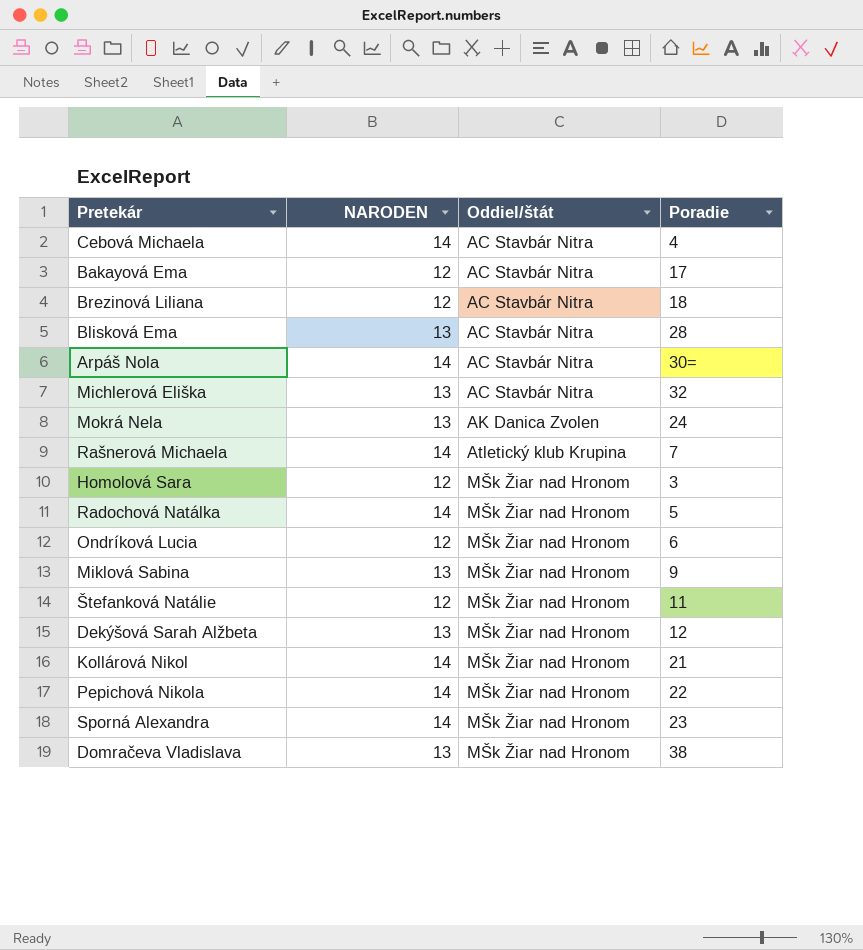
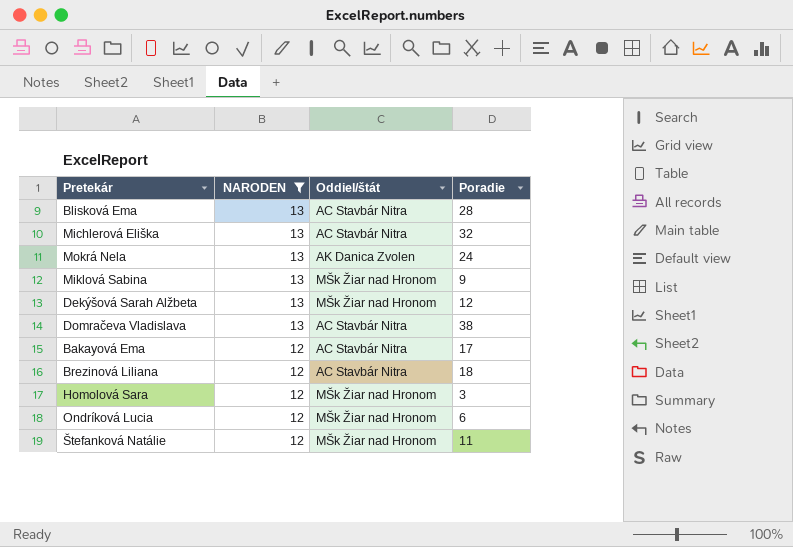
filter: none -> NARODEN != 14
row order: Oddiel/štát ascending -> NARODEN descending
Domračeva Vladislava | Oddiel/štát: MŠk Žiar nad Hronom -> AC Stavbár Nitra

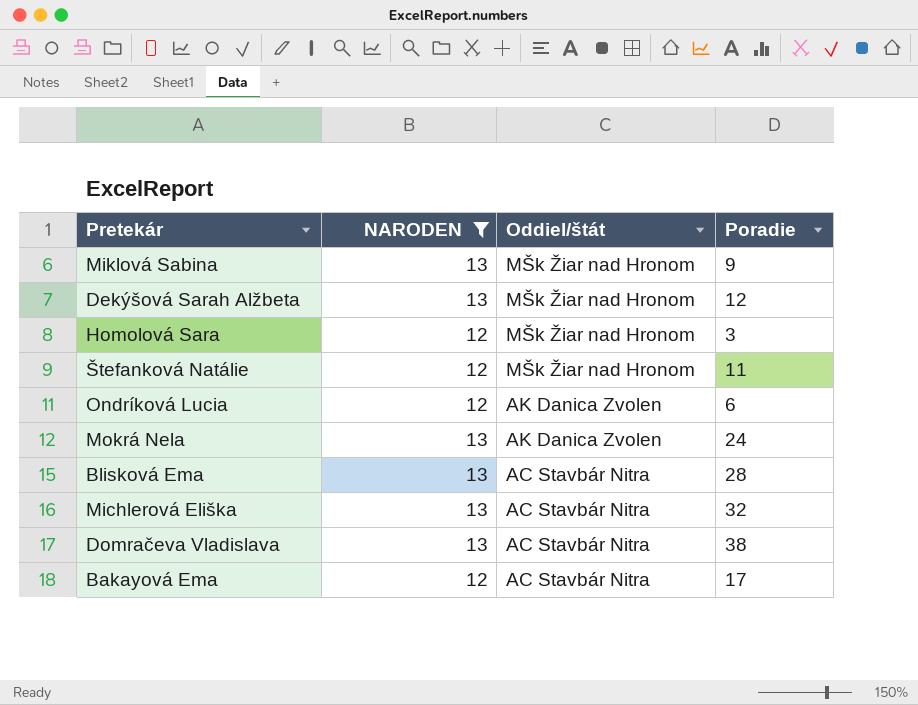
row order: NARODEN descending -> Oddiel/štát descending
row Brezinová Liliana: 12 | AC Stavbár Nitra | 18 -> none
Ondríková Lucia | Oddiel/štát: MŠk Žiar nad Hronom -> AK Danica Zvolen

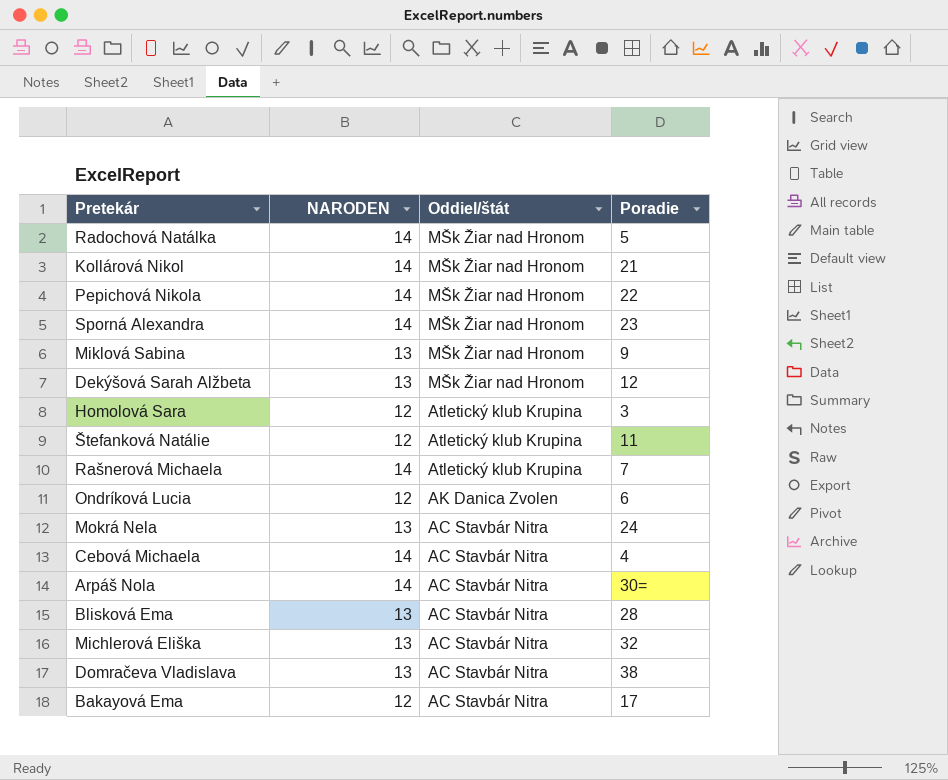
filter: NARODEN != 14 -> none
Homolová Sara | Oddiel/štát: MŠk Žiar nad Hronom -> Atletický klub Krupina
Štefanková Natálie | Oddiel/štát: MŠk Žiar nad Hronom -> Atletický klub Krupina
Mokrá Nela | Oddiel/štát: AK Danica Zvolen -> AC Stavbár Nitra

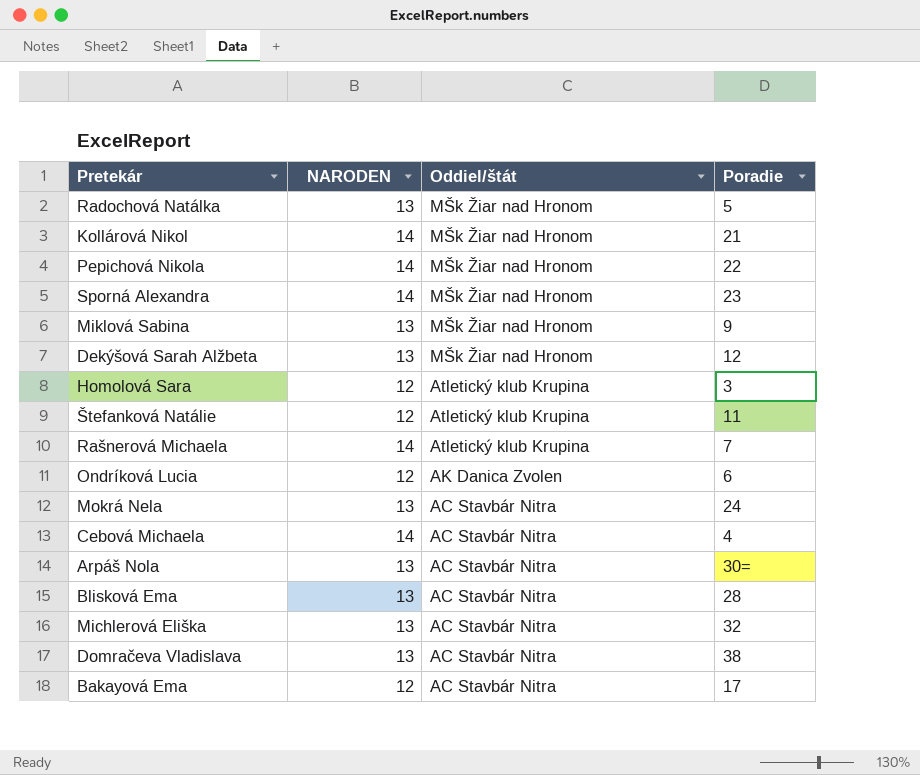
Radochová Natálka | NARODEN: 14 -> 13
Arpáš Nola | NARODEN: 14 -> 13

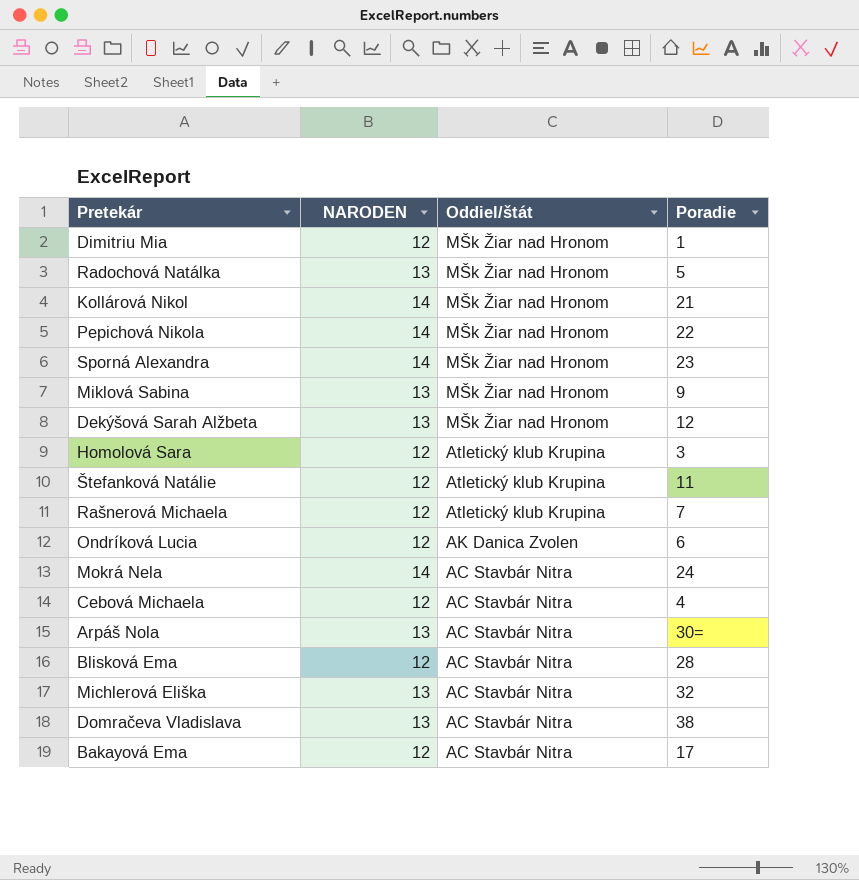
row Dimitriu Mia: none -> 12 | MŠk Žiar nad Hronom | 1
Rašnerová Michaela | NARODEN: 14 -> 12
Mokrá Nela | NARODEN: 13 -> 14
Cebová Michaela | NARODEN: 14 -> 12
Blisková Ema | NARODEN: 13 -> 12

